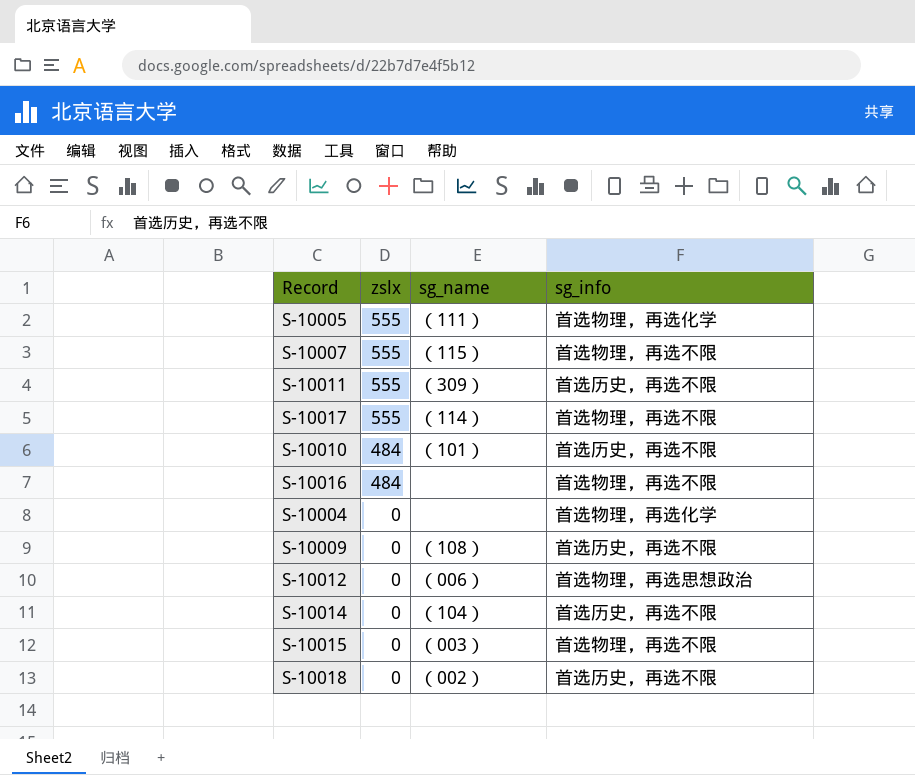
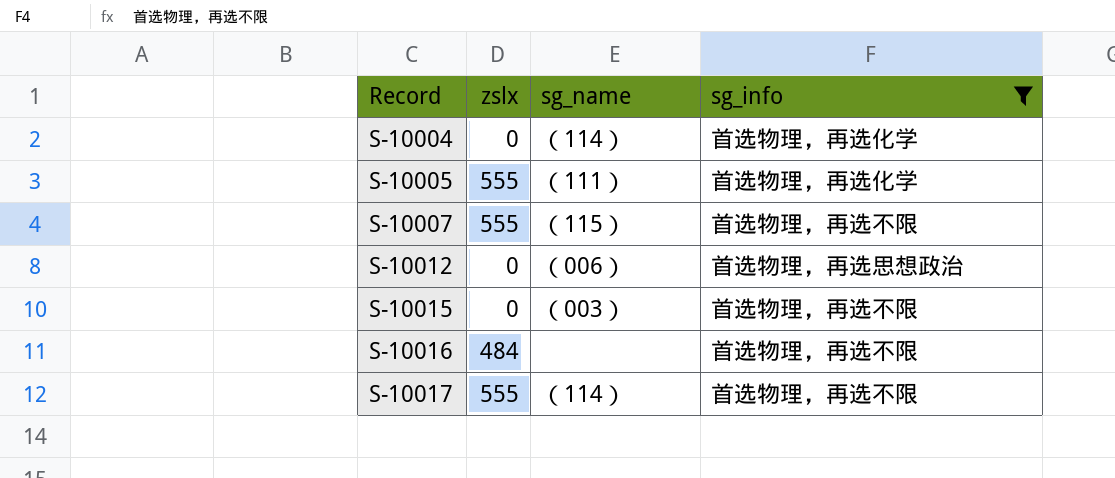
filter: none -> sg_info != 首选历史，再选不限
row order: zslx descending -> Record ascending
S-10004 | sg_name: none -> （114）

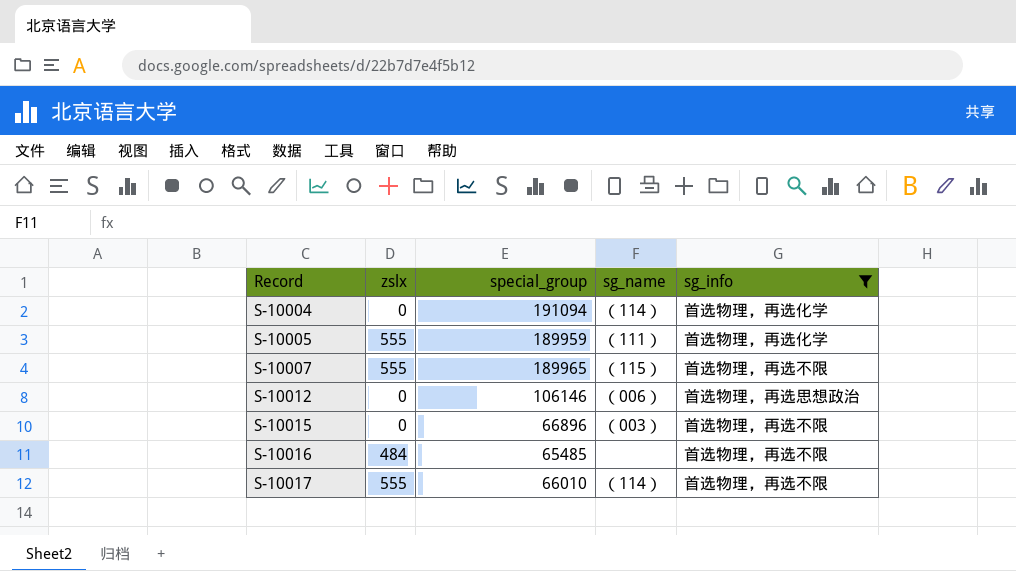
column special_group | position: none -> 3

